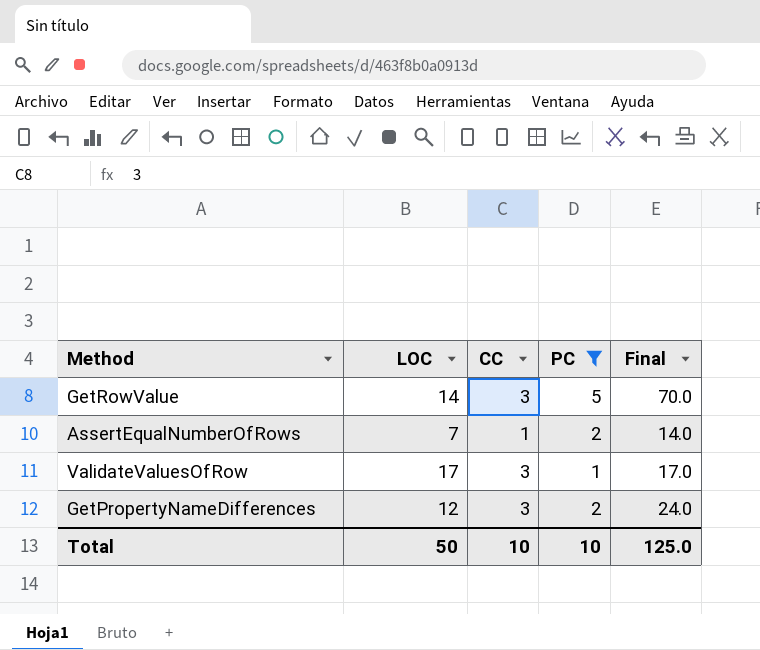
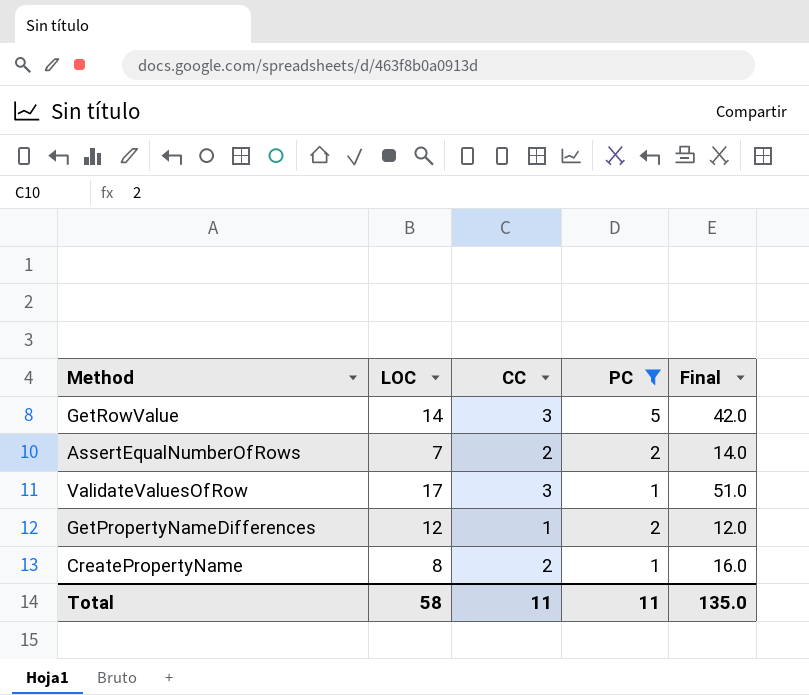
column Final | formula: [LOC] * [PC] -> [LOC] * [CC]
AssertEqualNumberOfRows | CC: 1 -> 2
GetPropertyNameDifferences | CC: 3 -> 1
row CreatePropertyName: none -> 8 | 2 | 1 | 16.0
Total | LOC: 50 -> 58
Total | CC: 10 -> 11
Total | PC: 10 -> 11
Total | Final: 125.0 -> 135.0

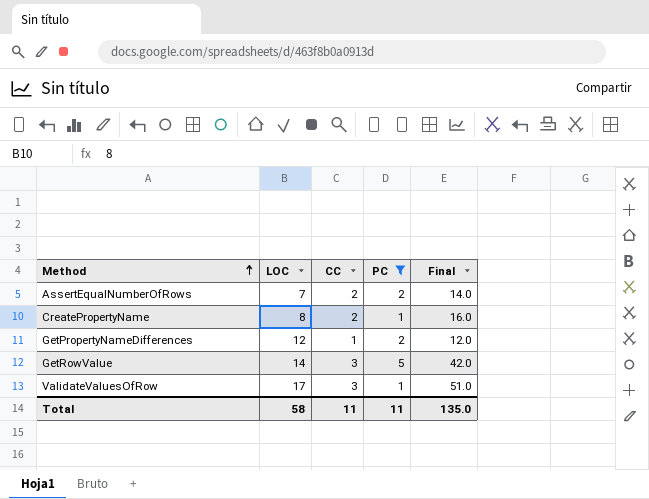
row order: none -> Method ascending

